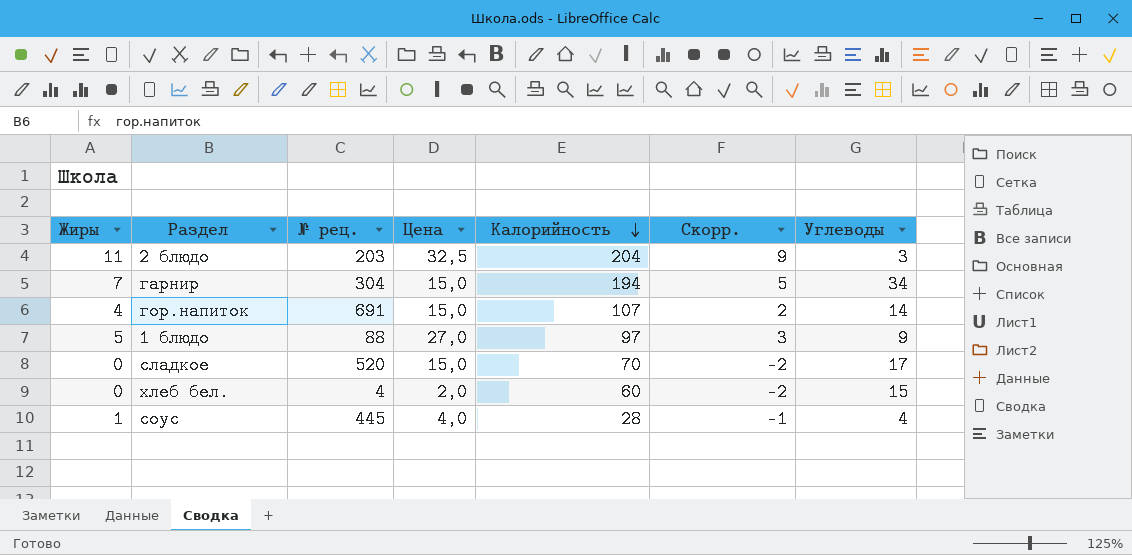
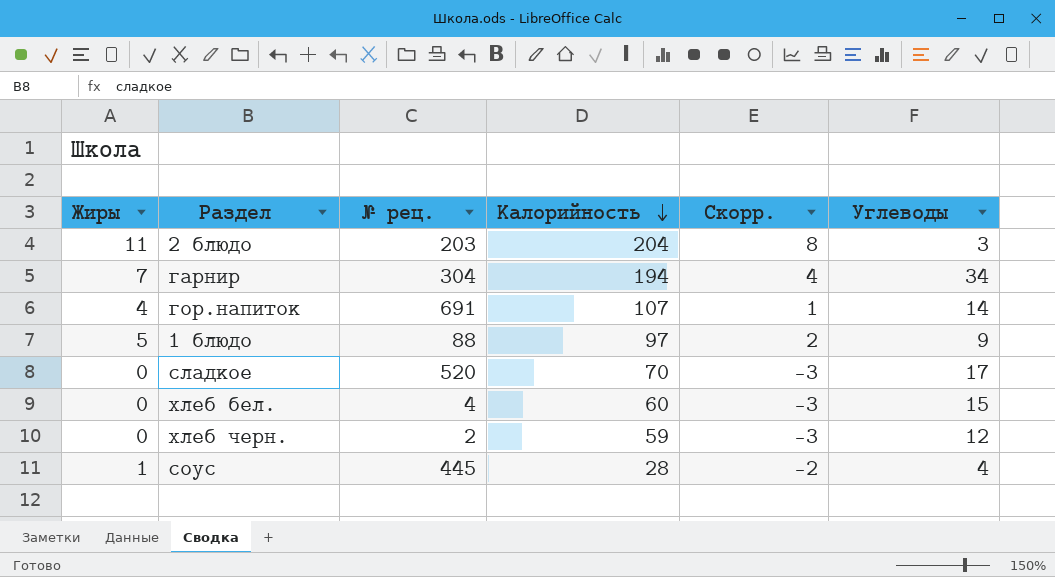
column Цена | position: 4 -> none
column Скорр. | formula: [Жиры] - 2 -> [Жиры] - 3
row хлеб черн.: none -> 0 | 2 | 59 | -3 | 12

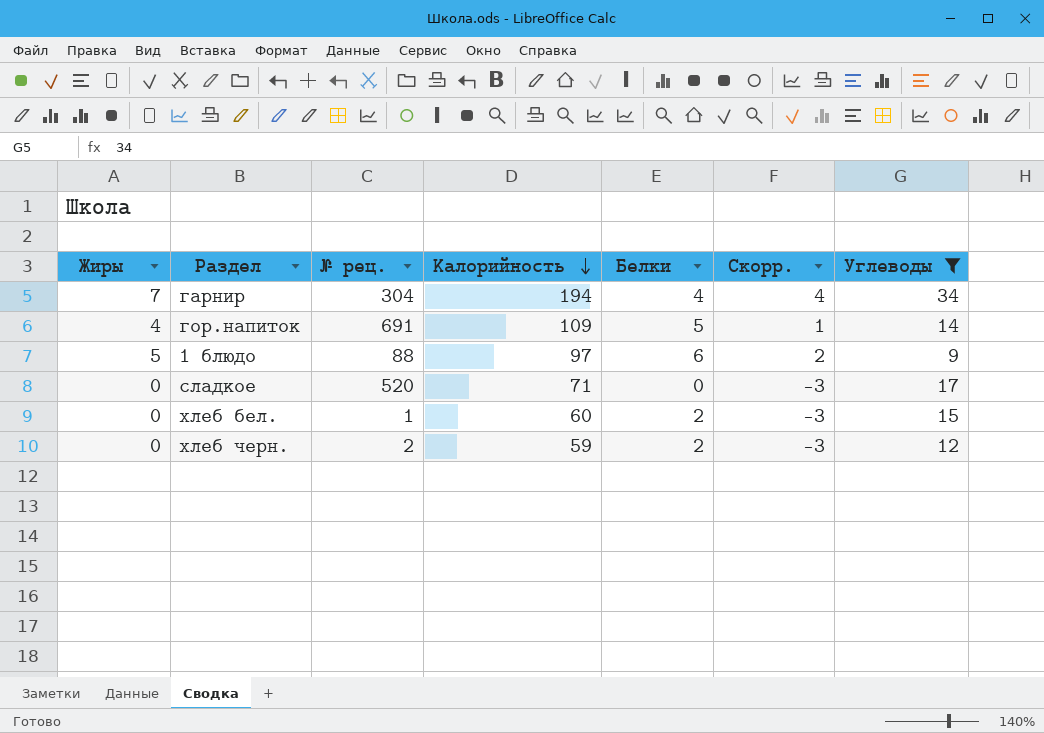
filter: none -> Углеводы >= 9
column Белки | position: none -> 5
гор.напиток | Калорийность: 107 -> 109
сладкое | Калорийность: 70 -> 71
хлеб бел. | № рец.: 4 -> 1

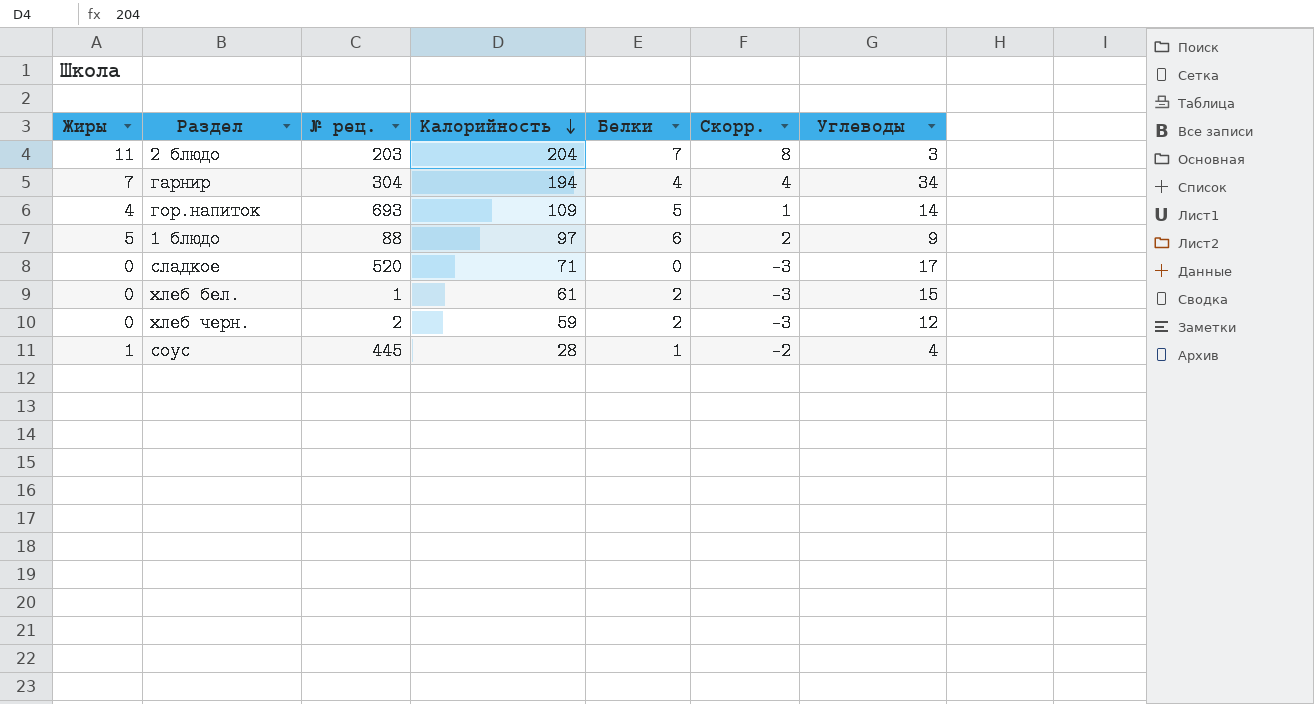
filter: Углеводы >= 9 -> none
гор.напиток | № рец.: 691 -> 693
хлеб бел. | Калорийность: 60 -> 61

